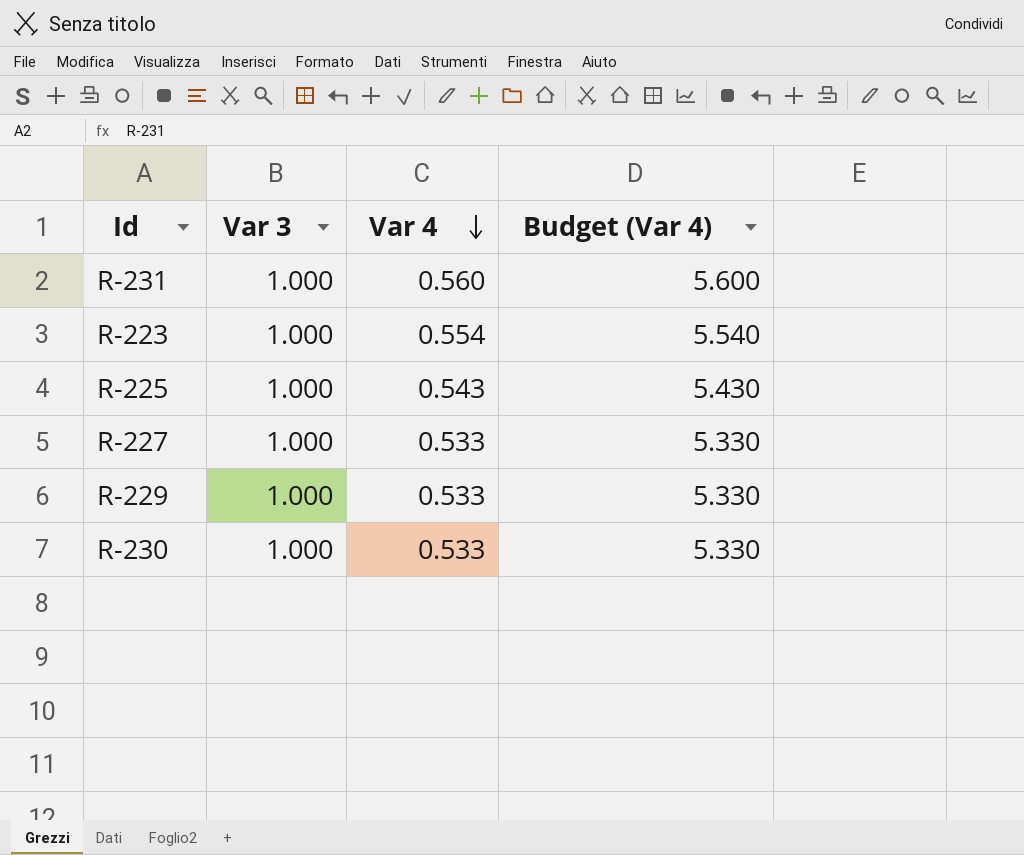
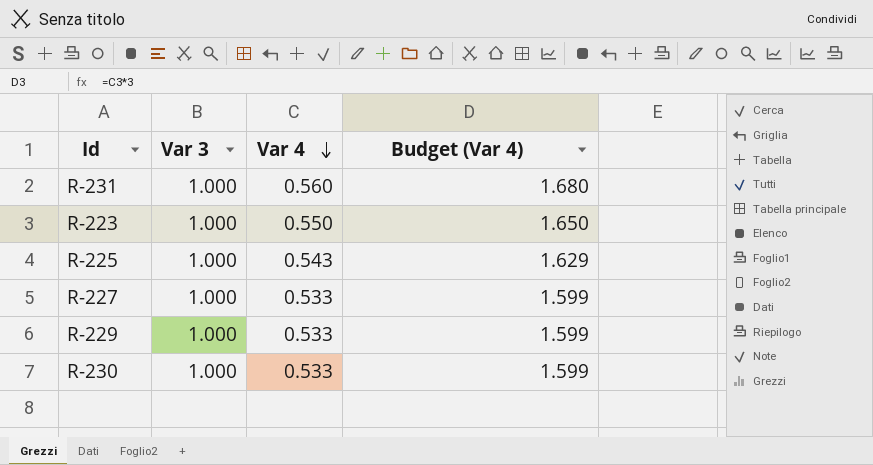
column Budget (Var 4) | formula: [Var 4] * 10 -> [Var 4] * 3
R-223 | Var 4: 0.554 -> 0.550

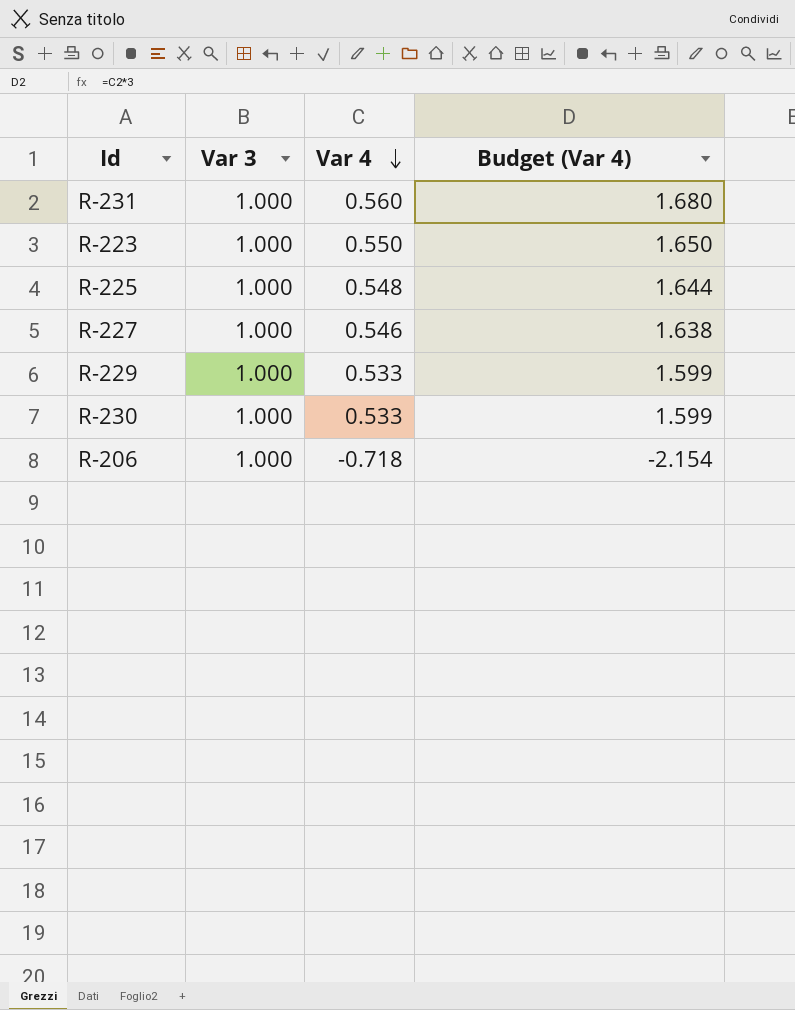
R-225 | Var 4: 0.543 -> 0.548
R-225 | Budget (Var 4): 1.629 -> 1.644
R-227 | Var 4: 0.533 -> 0.546
R-227 | Budget (Var 4): 1.599 -> 1.638
row R-206: none -> 1.000 | -0.718 | -2.154

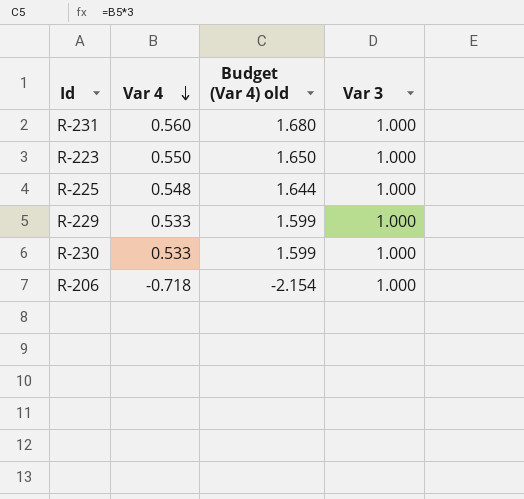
column name: Budget (Var 4) -> Budget (Var 4) old
column Var 3 | position: 2 -> 4
row R-227: 1.000 | 0.546 | 1.638 -> none

